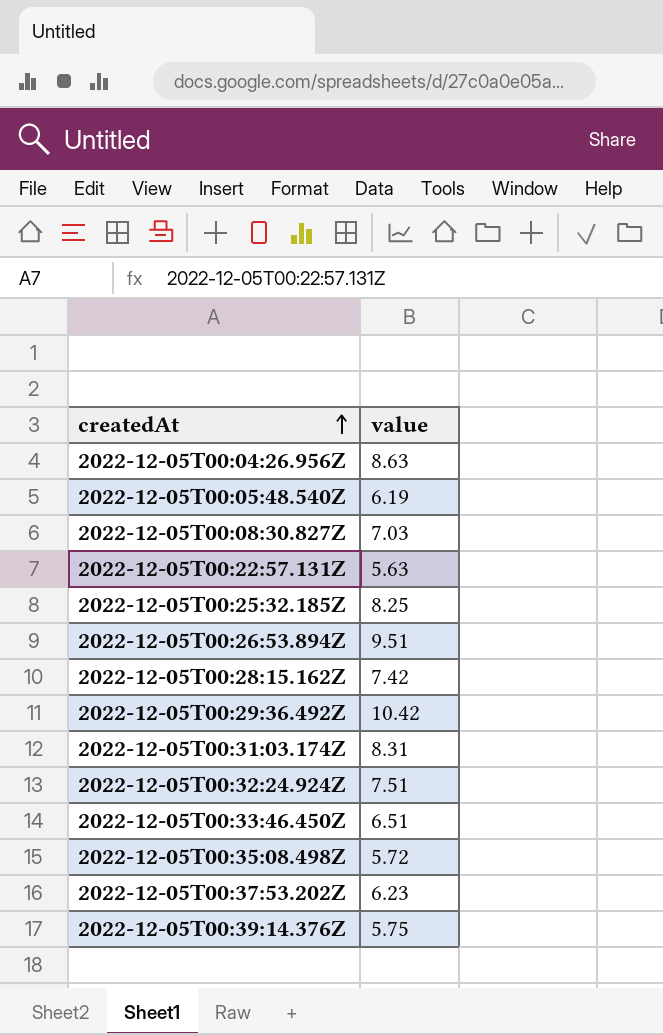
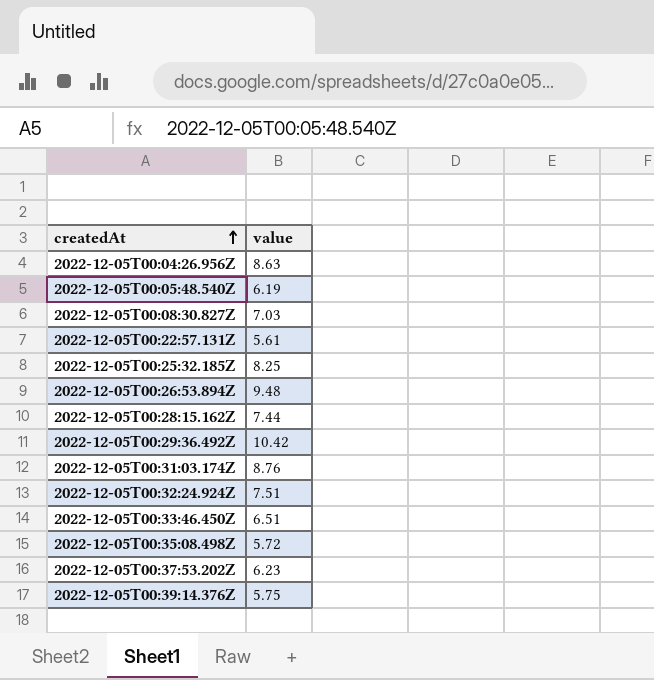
2022-12-05T00:22:57.131Z | value: 5.63 -> 5.61
2022-12-05T00:26:53.894Z | value: 9.51 -> 9.48
2022-12-05T00:28:15.162Z | value: 7.42 -> 7.44
2022-12-05T00:31:03.174Z | value: 8.31 -> 8.76

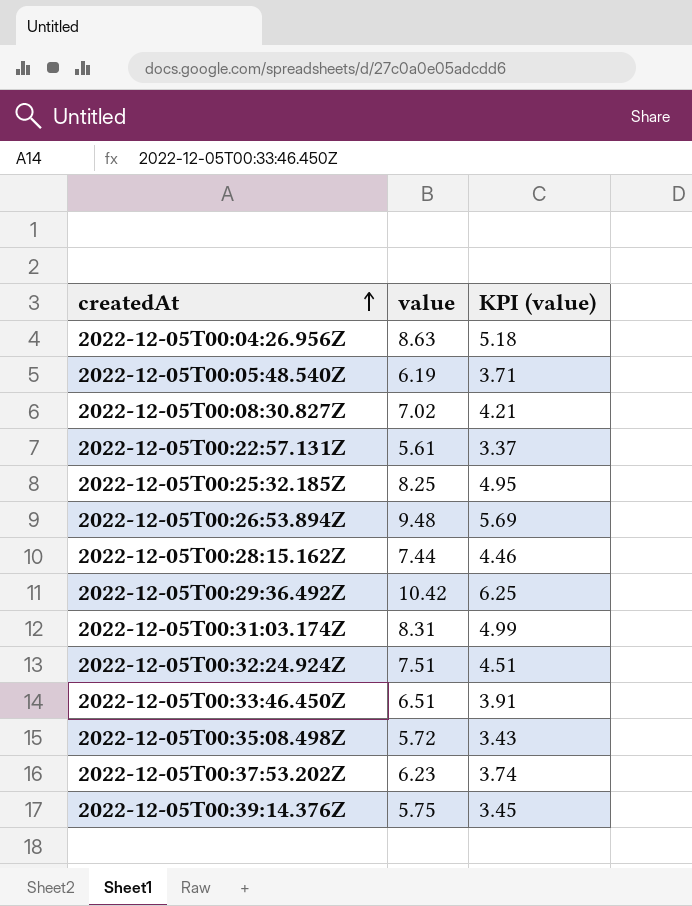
column KPI (value) | formula: none -> [value] * 0.6
2022-12-05T00:08:30.827Z | value: 7.03 -> 7.02
2022-12-05T00:31:03.174Z | value: 8.76 -> 8.31

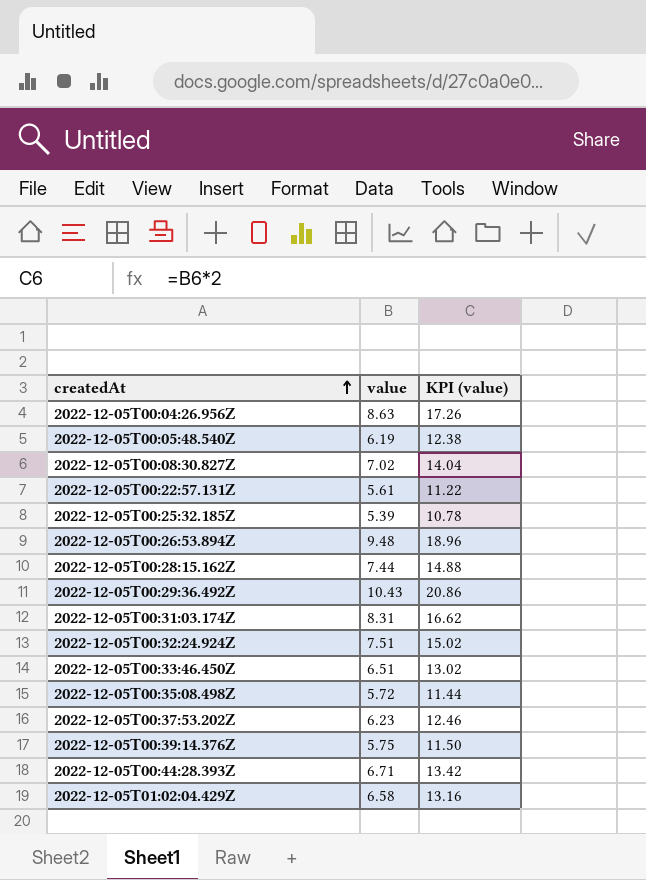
column KPI (value) | formula: [value] * 0.6 -> [value] * 2
2022-12-05T00:25:32.185Z | value: 8.25 -> 5.39
2022-12-05T00:29:36.492Z | value: 10.42 -> 10.43
row 2022-12-05T00:44:28.393Z: none -> 6.71 | 13.42
row 2022-12-05T01:02:04.429Z: none -> 6.58 | 13.16

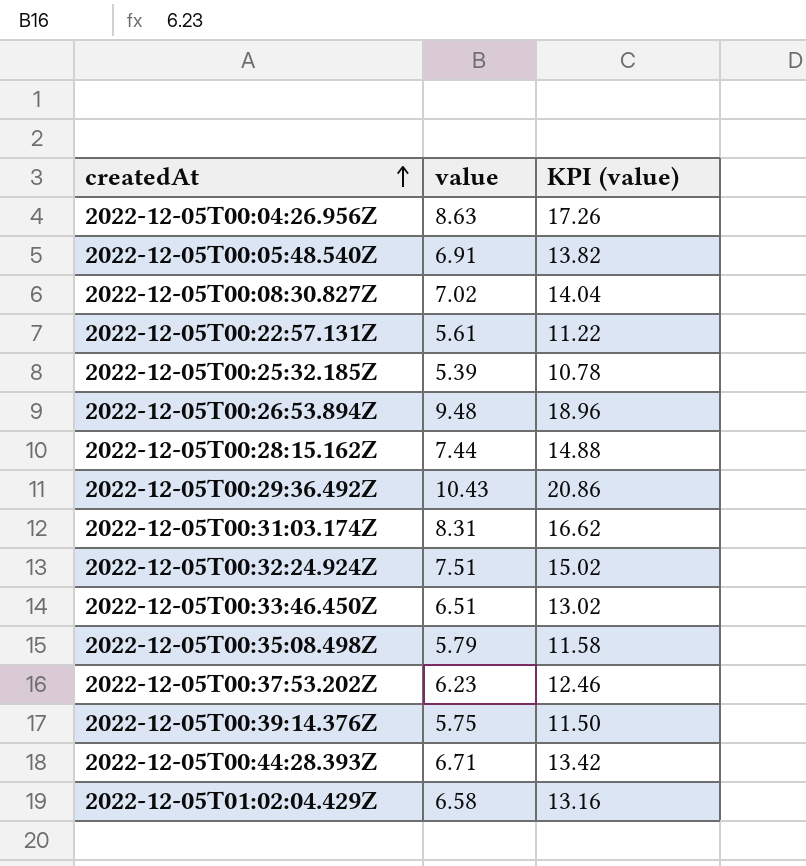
2022-12-05T00:05:48.540Z | value: 6.19 -> 6.91
2022-12-05T00:05:48.540Z | KPI (value): 12.38 -> 13.82
2022-12-05T00:35:08.498Z | value: 5.72 -> 5.79
2022-12-05T00:35:08.498Z | KPI (value): 11.44 -> 11.58

